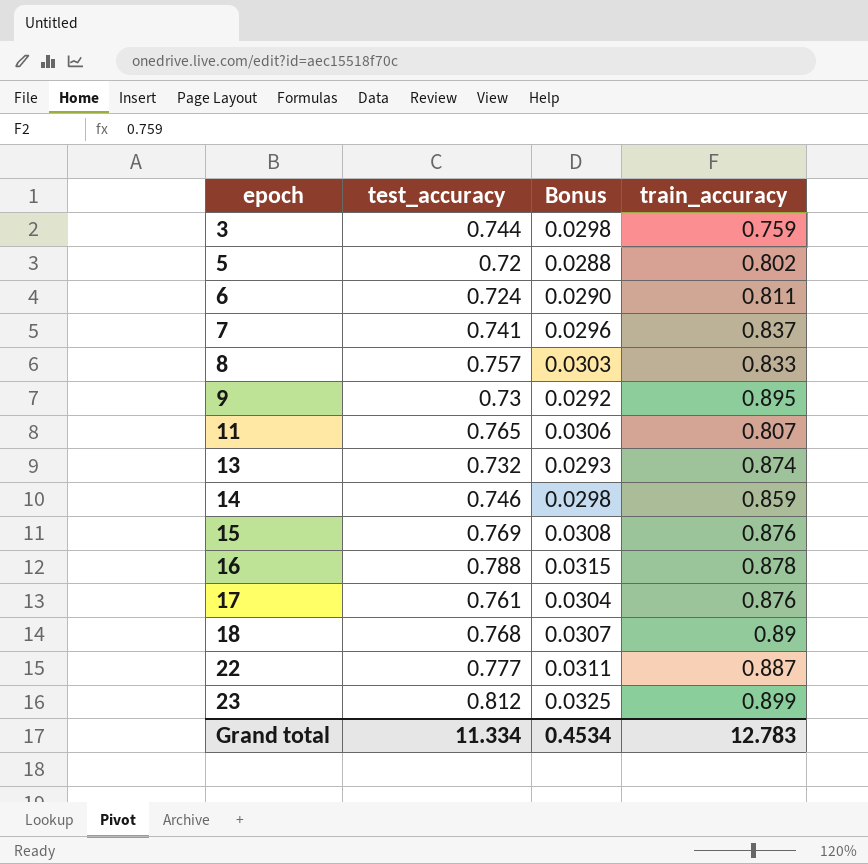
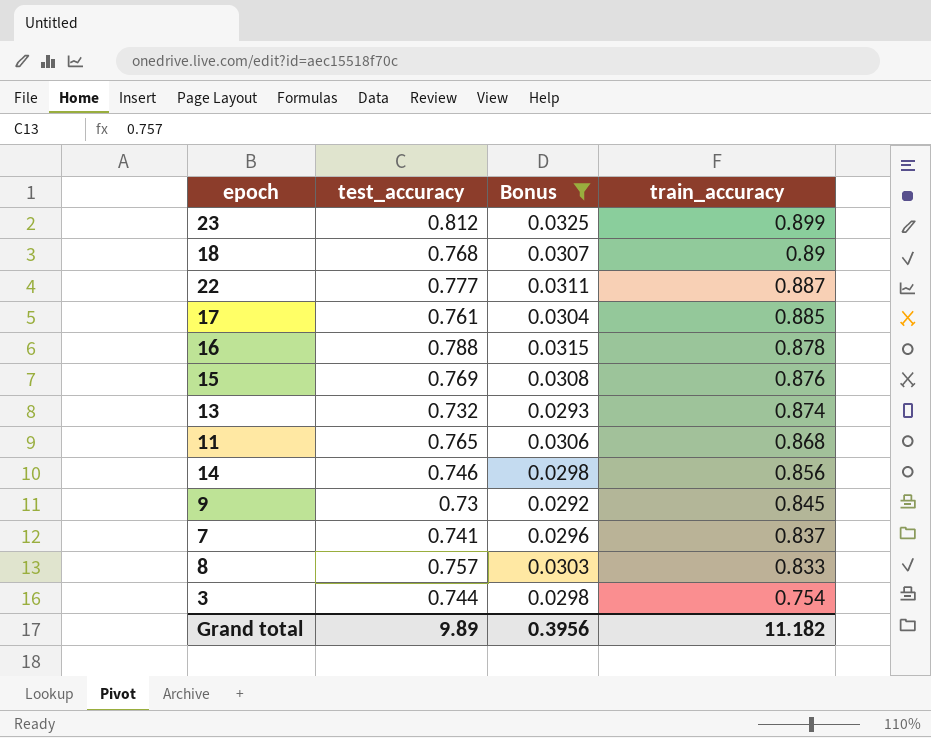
filter: none -> Bonus >= 0.0292
row order: epoch ascending -> train_accuracy descending
17 | train_accuracy: 0.876 -> 0.885
11 | train_accuracy: 0.807 -> 0.868
14 | train_accuracy: 0.859 -> 0.856
9 | train_accuracy: 0.895 -> 0.845
3 | train_accuracy: 0.759 -> 0.754
Grand total | test_accuracy: 11.334 -> 9.89
Grand total | Bonus: 0.4534 -> 0.3956
Grand total | train_accuracy: 12.783 -> 11.182

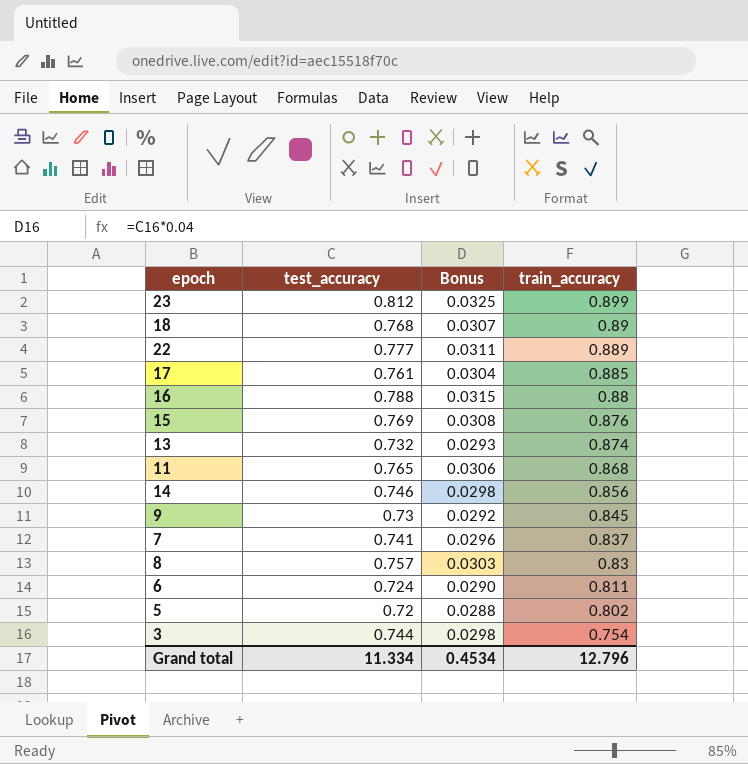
filter: Bonus >= 0.0292 -> none
22 | train_accuracy: 0.887 -> 0.889
16 | train_accuracy: 0.878 -> 0.88
8 | train_accuracy: 0.833 -> 0.83
Grand total | test_accuracy: 9.89 -> 11.334
Grand total | Bonus: 0.3956 -> 0.4534
Grand total | train_accuracy: 11.182 -> 12.796

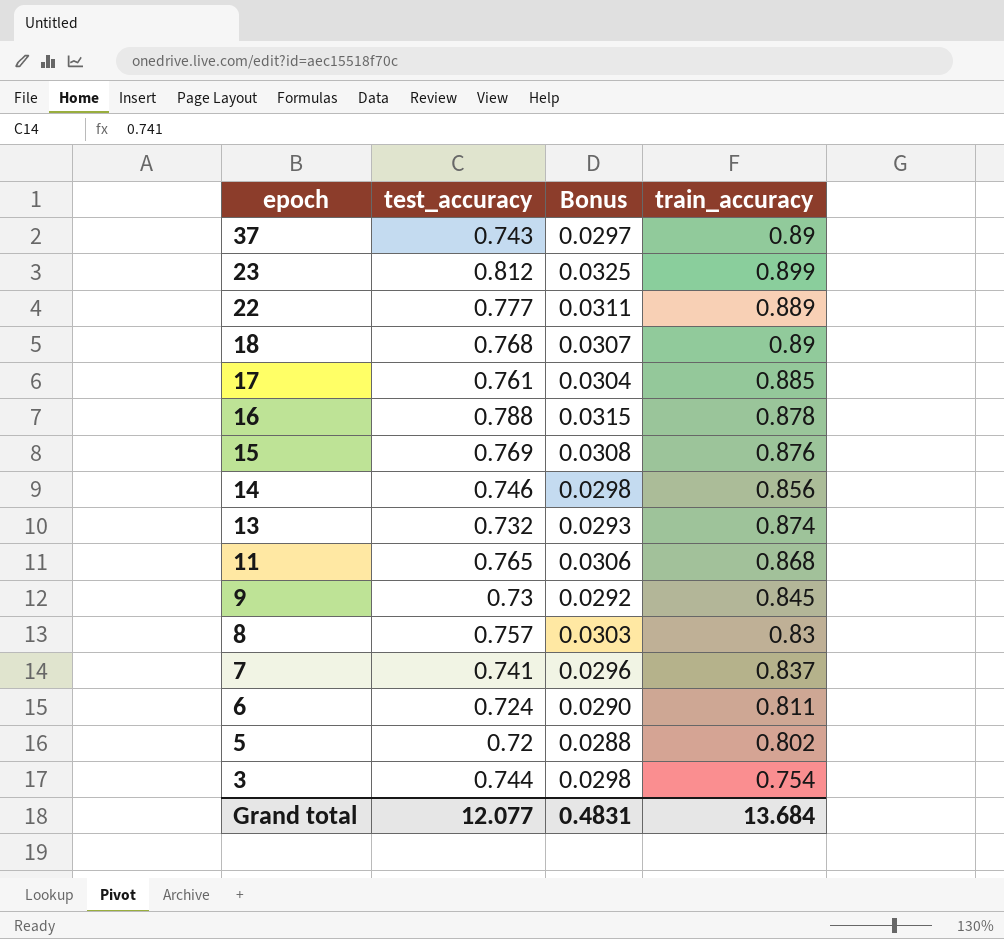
row order: train_accuracy descending -> epoch descending
row 37: none -> 0.743 | 0.0297 | 0.89
16 | train_accuracy: 0.88 -> 0.878
Grand total | test_accuracy: 11.334 -> 12.077
Grand total | Bonus: 0.4534 -> 0.4831
Grand total | train_accuracy: 12.796 -> 13.684

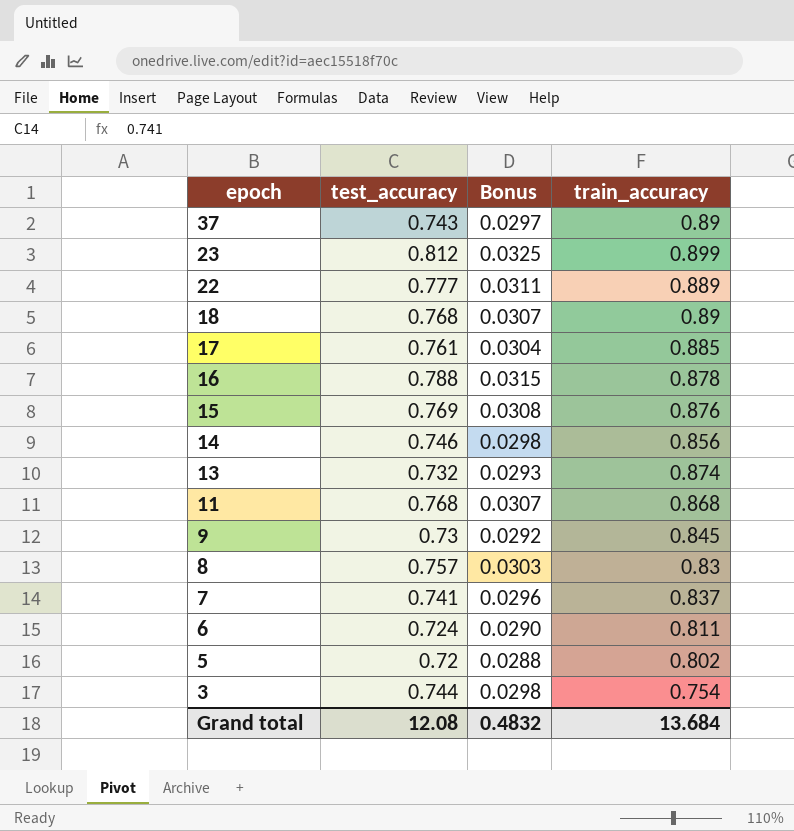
11 | test_accuracy: 0.765 -> 0.768
11 | Bonus: 0.0306 -> 0.0307
Grand total | test_accuracy: 12.077 -> 12.08
Grand total | Bonus: 0.4831 -> 0.4832

